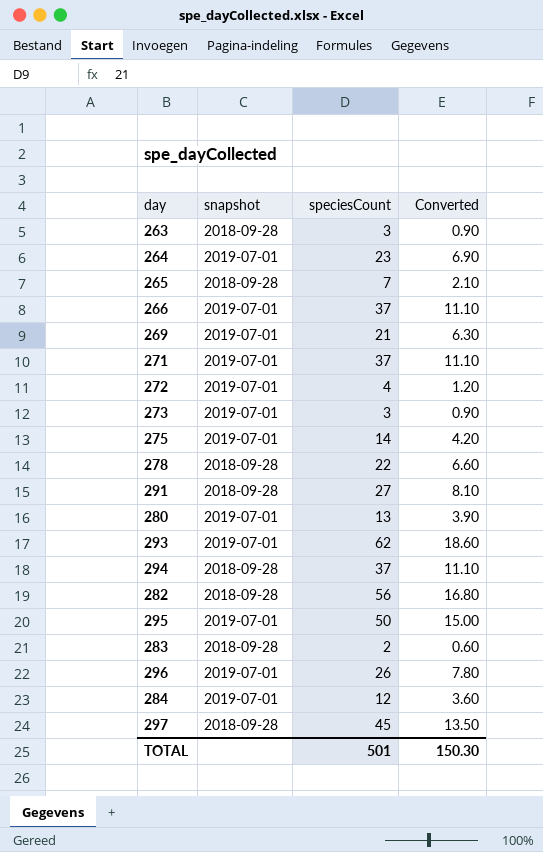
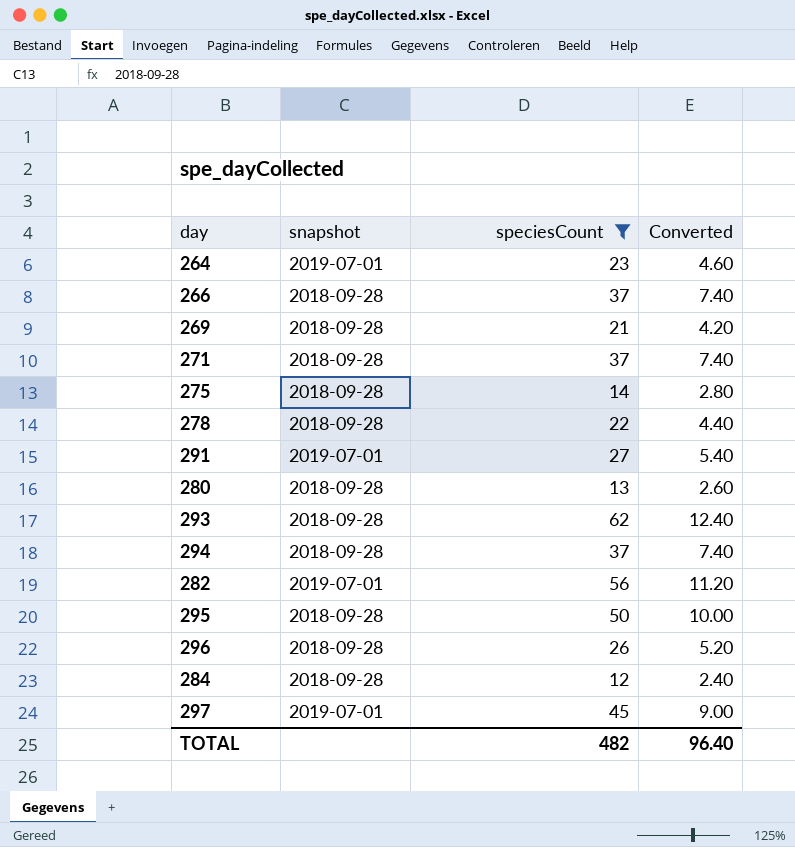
filter: none -> speciesCount >= 12
column Converted | formula: [speciesCount] * 0.3 -> [speciesCount] * 0.2
266 | snapshot: 2019-07-01 -> 2018-09-28
269 | snapshot: 2019-07-01 -> 2018-09-28
271 | snapshot: 2019-07-01 -> 2018-09-28
275 | snapshot: 2019-07-01 -> 2018-09-28
291 | snapshot: 2018-09-28 -> 2019-07-01
280 | snapshot: 2019-07-01 -> 2018-09-28
293 | snapshot: 2019-07-01 -> 2018-09-28
282 | snapshot: 2018-09-28 -> 2019-07-01
295 | snapshot: 2019-07-01 -> 2018-09-28
296 | snapshot: 2019-07-01 -> 2018-09-28
284 | snapshot: 2019-07-01 -> 2018-09-28
297 | snapshot: 2018-09-28 -> 2019-07-01
TOTAL | speciesCount: 501 -> 482
TOTAL | Converted: 150.30 -> 96.40

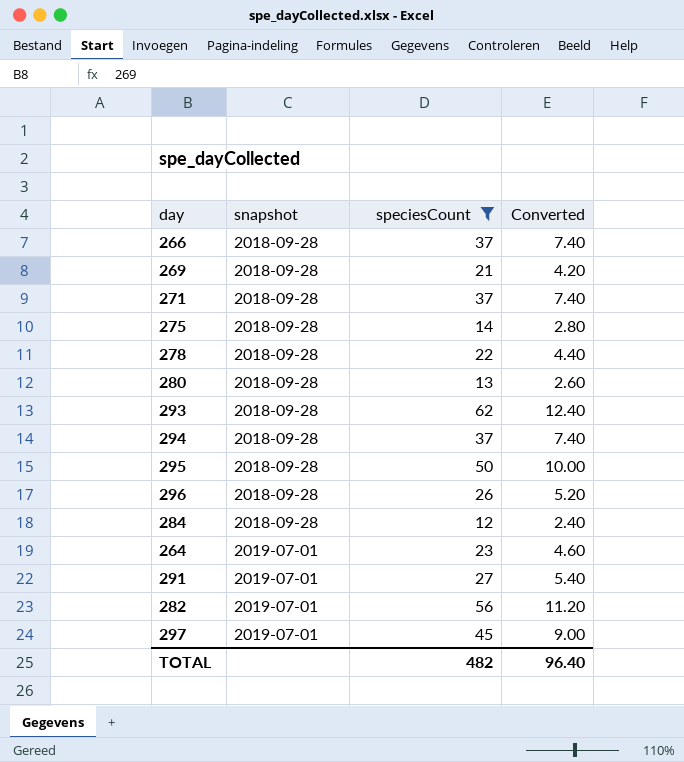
row order: none -> snapshot ascending

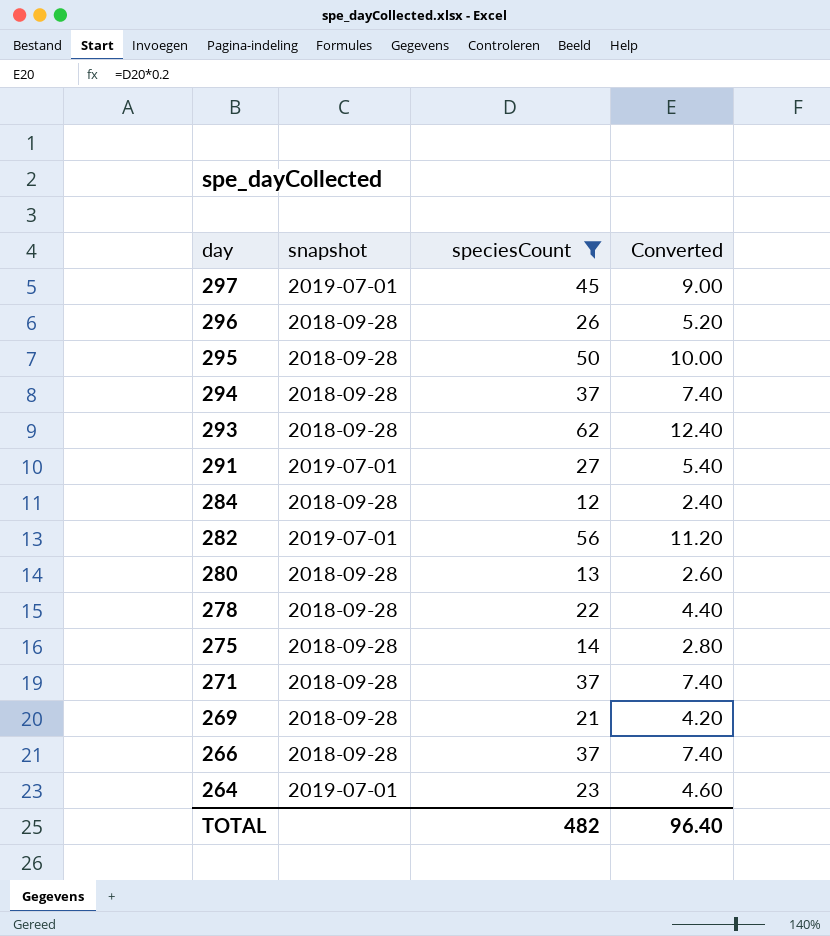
row order: snapshot ascending -> day descending

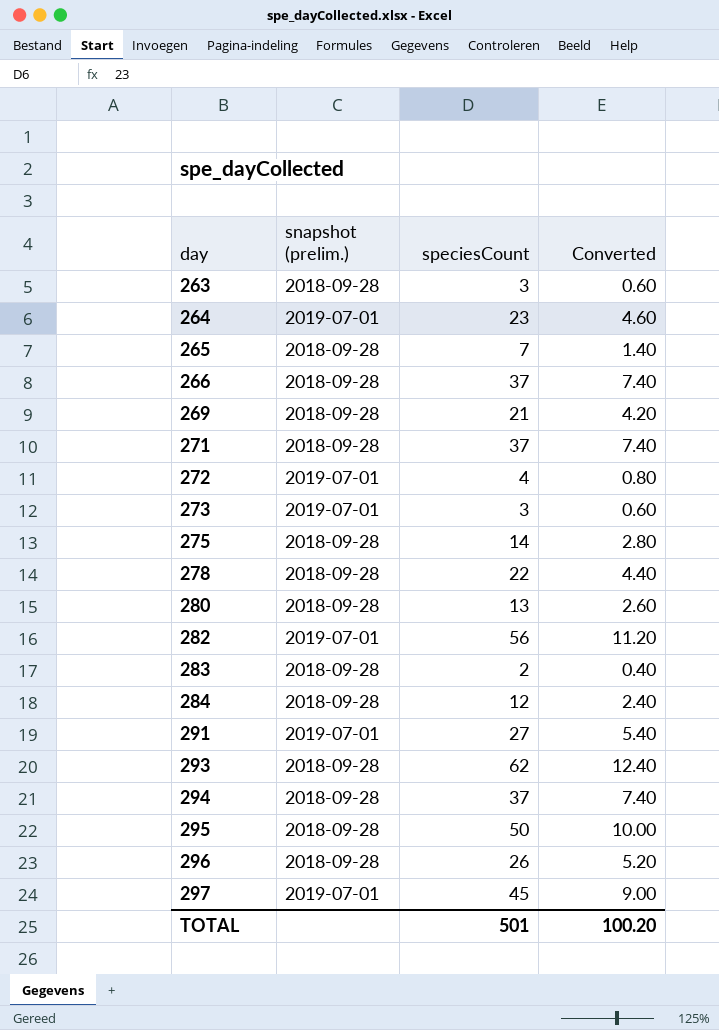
filter: speciesCount >= 12 -> none
row order: day descending -> day ascending
column name: snapshot -> snapshot (prelim.)
TOTAL | speciesCount: 482 -> 501
TOTAL | Converted: 96.40 -> 100.20

